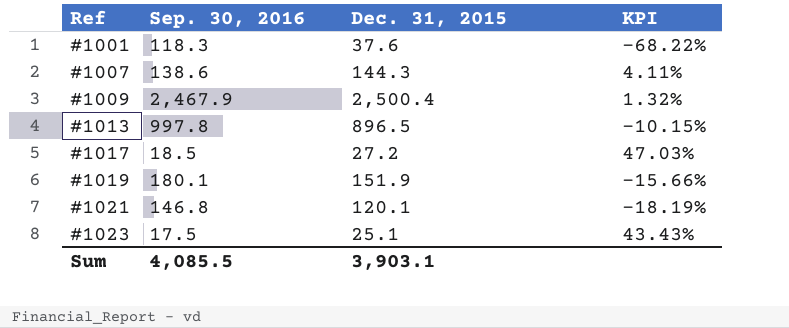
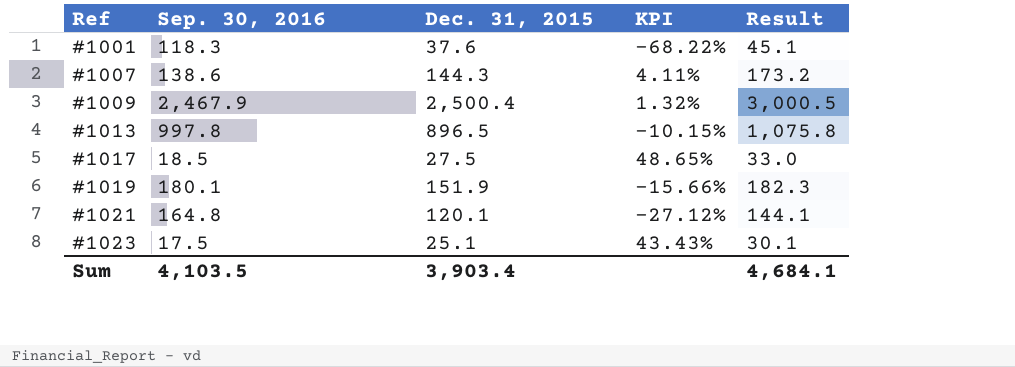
column Result | formula: none -> [Dec. 31, 2015] * 1.2
#1017 | Dec. 31, 2015: 27.2 -> 27.5
#1017 | KPI: 47.03% -> 48.65%
#1021 | Sep. 30, 2016: 146.8 -> 164.8
#1021 | KPI: -18.19% -> -27.12%
Sum | Sep. 30, 2016: 4,085.5 -> 4,103.5
Sum | Dec. 31, 2015: 3,903.1 -> 3,903.4

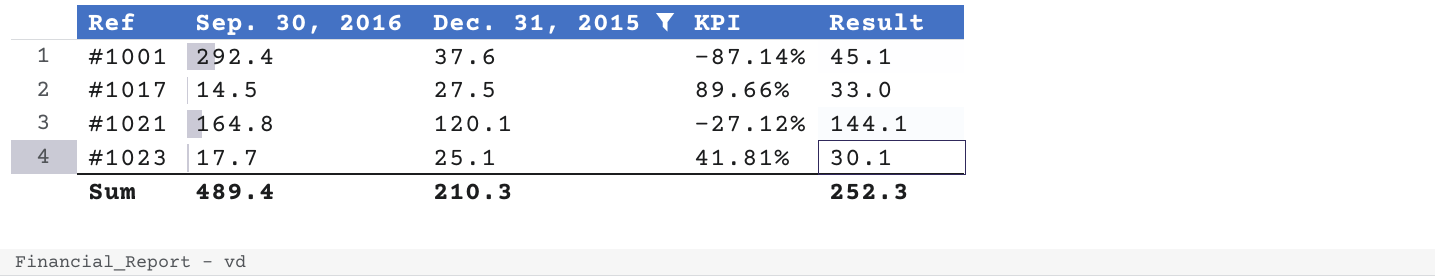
filter: none -> Dec. 31, 2015 <= 120.1
#1001 | Sep. 30, 2016: 118.3 -> 292.4
#1001 | KPI: -68.22% -> -87.14%
#1017 | Sep. 30, 2016: 18.5 -> 14.5
#1017 | KPI: 48.65% -> 89.66%
#1023 | Sep. 30, 2016: 17.5 -> 17.7
#1023 | KPI: 43.43% -> 41.81%
Sum | Sep. 30, 2016: 4,103.5 -> 489.4
Sum | Dec. 31, 2015: 3,903.4 -> 210.3
Sum | Result: 4,684.1 -> 252.3

